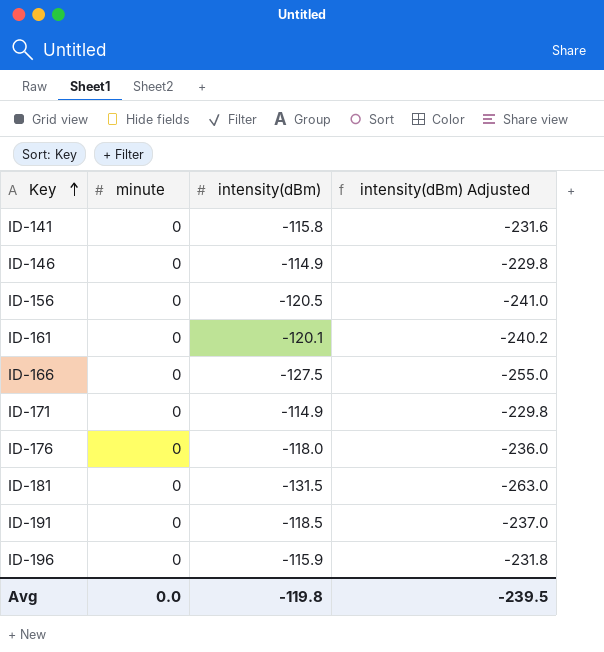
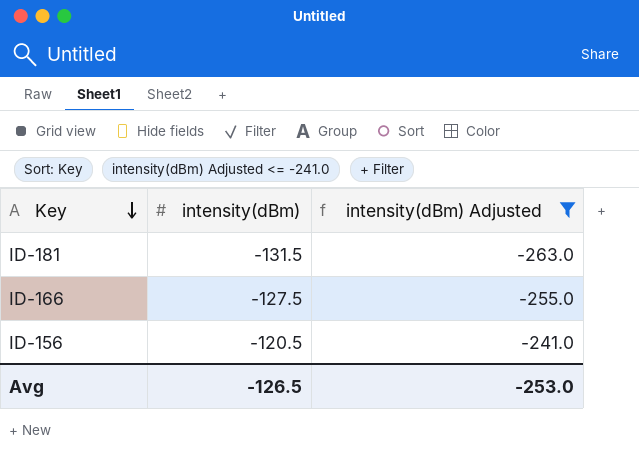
filter: none -> intensity(dBm) Adjusted <= -241.0
row order: Key ascending -> Key descending
column minute | position: 2 -> none
Avg | intensity(dBm): -119.8 -> -126.5
Avg | intensity(dBm) Adjusted: -239.5 -> -253.0

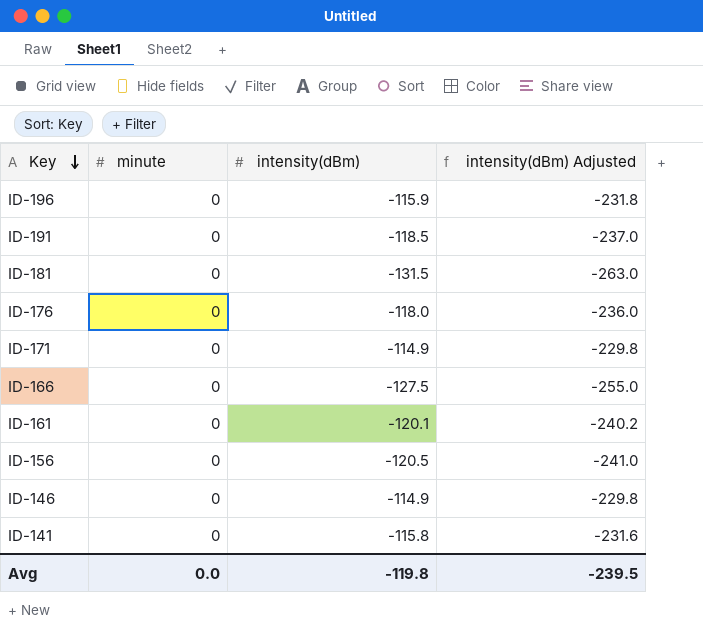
filter: intensity(dBm) Adjusted <= -241.0 -> none
column minute | position: none -> 2
Avg | intensity(dBm): -126.5 -> -119.8
Avg | intensity(dBm) Adjusted: -253.0 -> -239.5

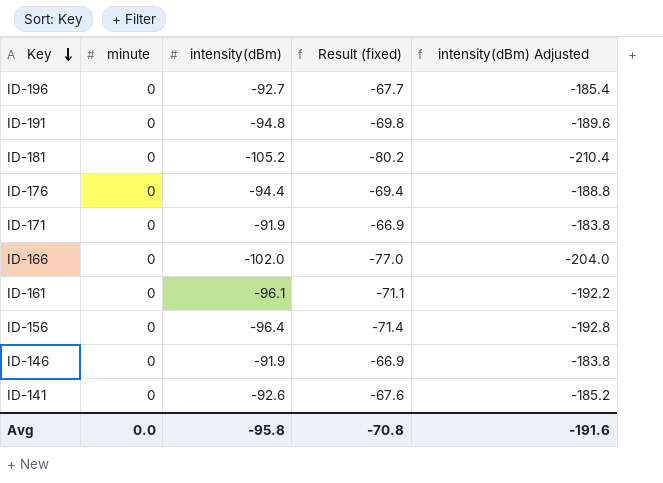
column Result (fixed) | formula: none -> [intensity(dBm)] + 25
ID-196 | intensity(dBm): -115.9 -> -92.7
ID-196 | intensity(dBm) Adjusted: -231.8 -> -185.4
ID-191 | intensity(dBm): -118.5 -> -94.8
ID-191 | intensity(dBm) Adjusted: -237.0 -> -189.6
ID-181 | intensity(dBm): -131.5 -> -105.2
ID-181 | intensity(dBm) Adjusted: -263.0 -> -210.4
ID-176 | intensity(dBm): -118.0 -> -94.4
ID-176 | intensity(dBm) Adjusted: -236.0 -> -188.8
ID-171 | intensity(dBm): -114.9 -> -91.9
ID-171 | intensity(dBm) Adjusted: -229.8 -> -183.8
ID-166 | intensity(dBm): -127.5 -> -102.0
ID-166 | intensity(dBm) Adjusted: -255.0 -> -204.0
ID-161 | intensity(dBm): -120.1 -> -96.1
ID-161 | intensity(dBm) Adjusted: -240.2 -> -192.2
ID-156 | intensity(dBm): -120.5 -> -96.4
ID-156 | intensity(dBm) Adjusted: -241.0 -> -192.8
ID-146 | intensity(dBm): -114.9 -> -91.9
ID-146 | intensity(dBm) Adjusted: -229.8 -> -183.8
ID-141 | intensity(dBm): -115.8 -> -92.6
ID-141 | intensity(dBm) Adjusted: -231.6 -> -185.2
Avg | intensity(dBm): -119.8 -> -95.8
Avg | intensity(dBm) Adjusted: -239.5 -> -191.6

